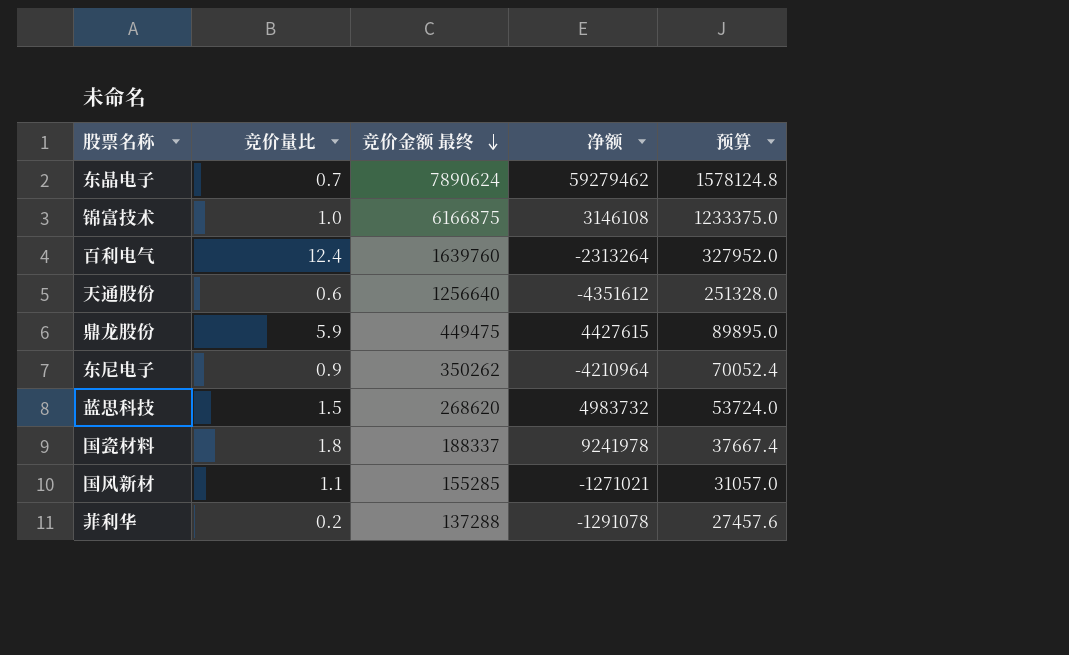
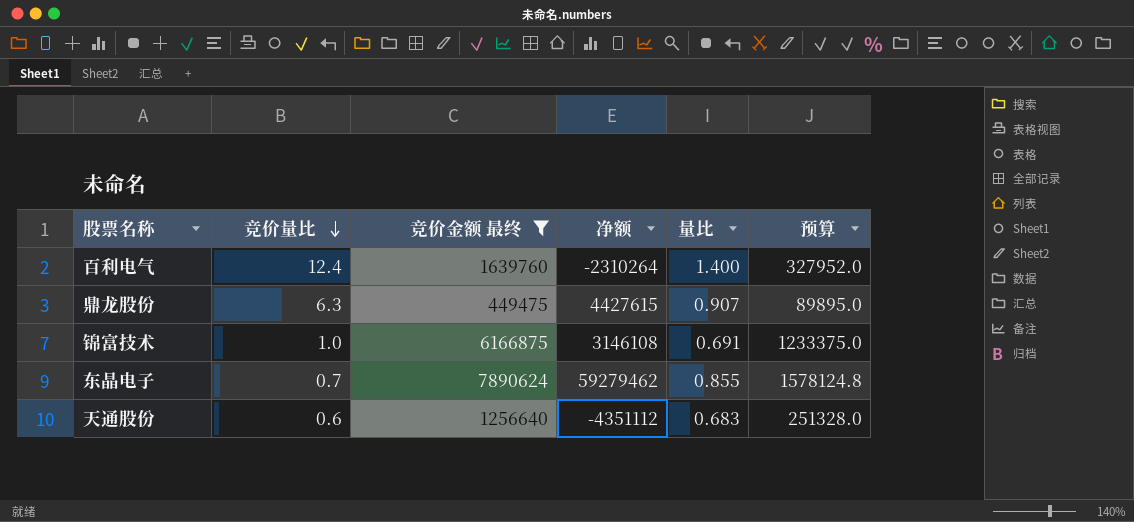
filter: none -> 竞价金额 最终 >= 449475
row order: 竞价金额 最终 descending -> 竞价量比 descending
column 量比 | position: none -> 5
百利电气 | 净额: -2313264 -> -2310264
鼎龙股份 | 竞价量比: 5.9 -> 6.3
天通股份 | 净额: -4351612 -> -4351112

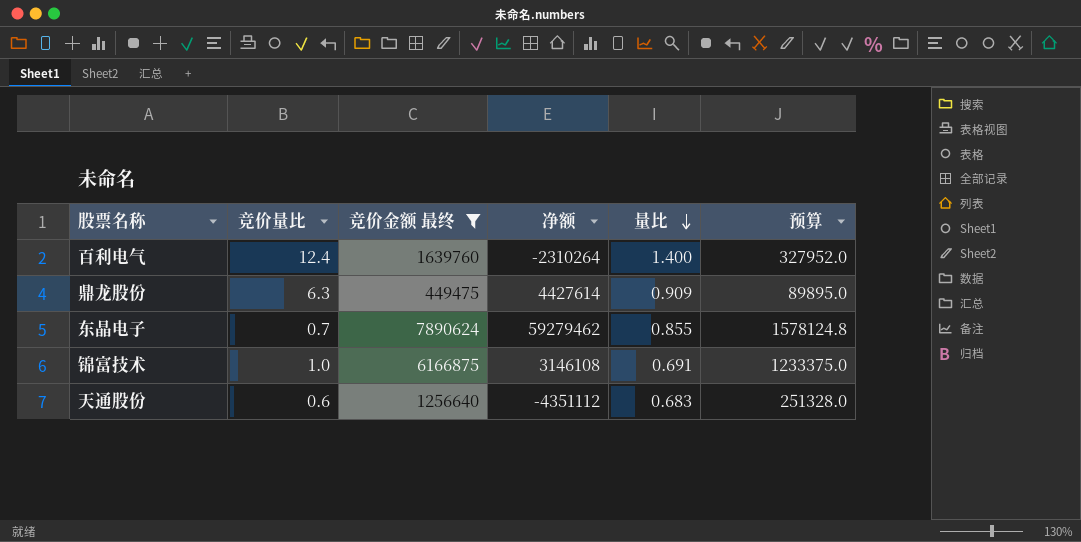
row order: 竞价量比 descending -> 量比 descending
鼎龙股份 | 净额: 4427615 -> 4427614
鼎龙股份 | 量比: 0.907 -> 0.909

